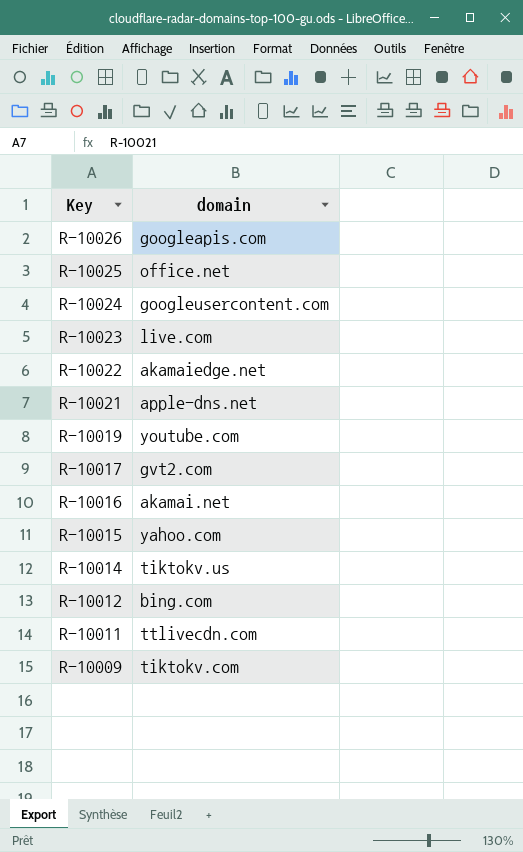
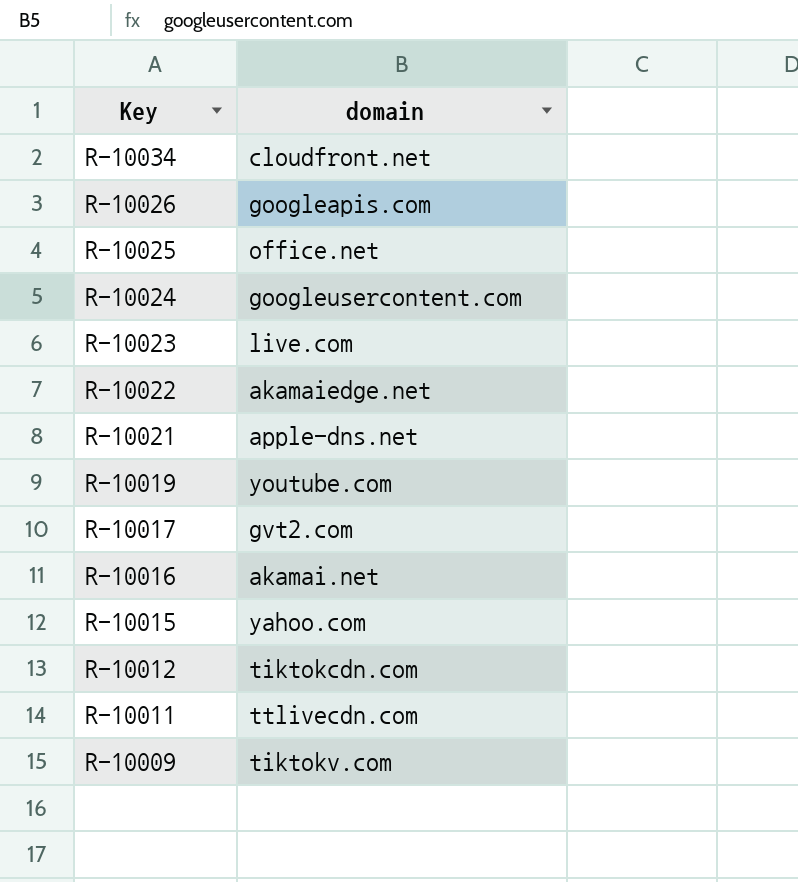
row R-10014: tiktokv.us -> none
row R-10034: none -> cloudfront.net
R-10012 | domain: bing.com -> tiktokcdn.com

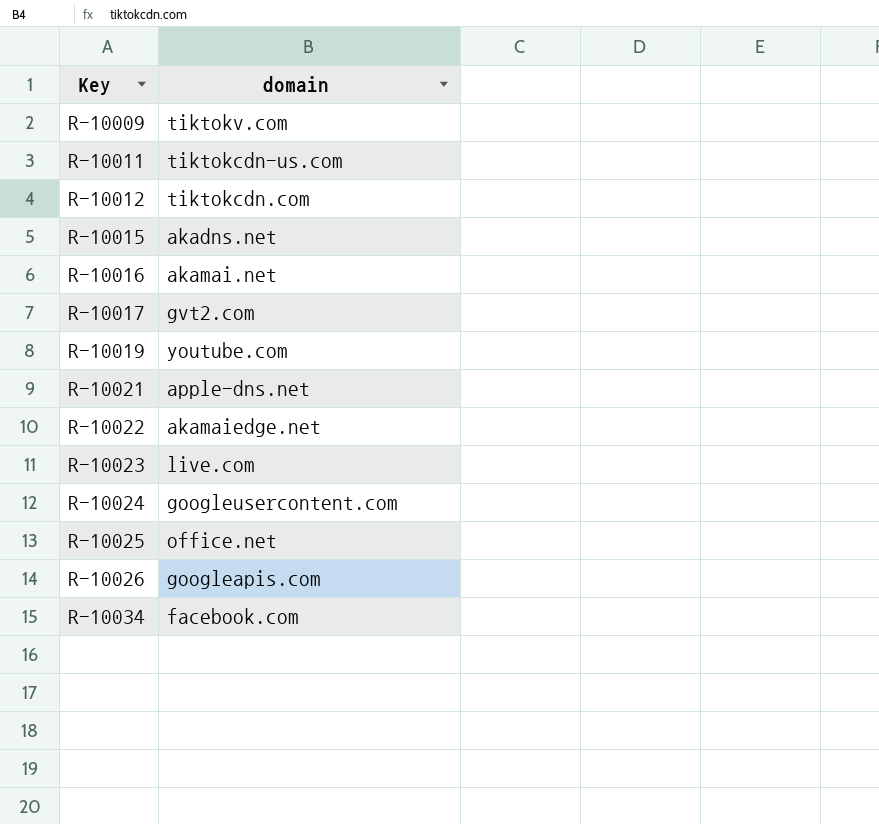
row order: Key descending -> Key ascending
R-10011 | domain: ttlivecdn.com -> tiktokcdn-us.com
R-10015 | domain: yahoo.com -> akadns.net
R-10034 | domain: cloudfront.net -> facebook.com

